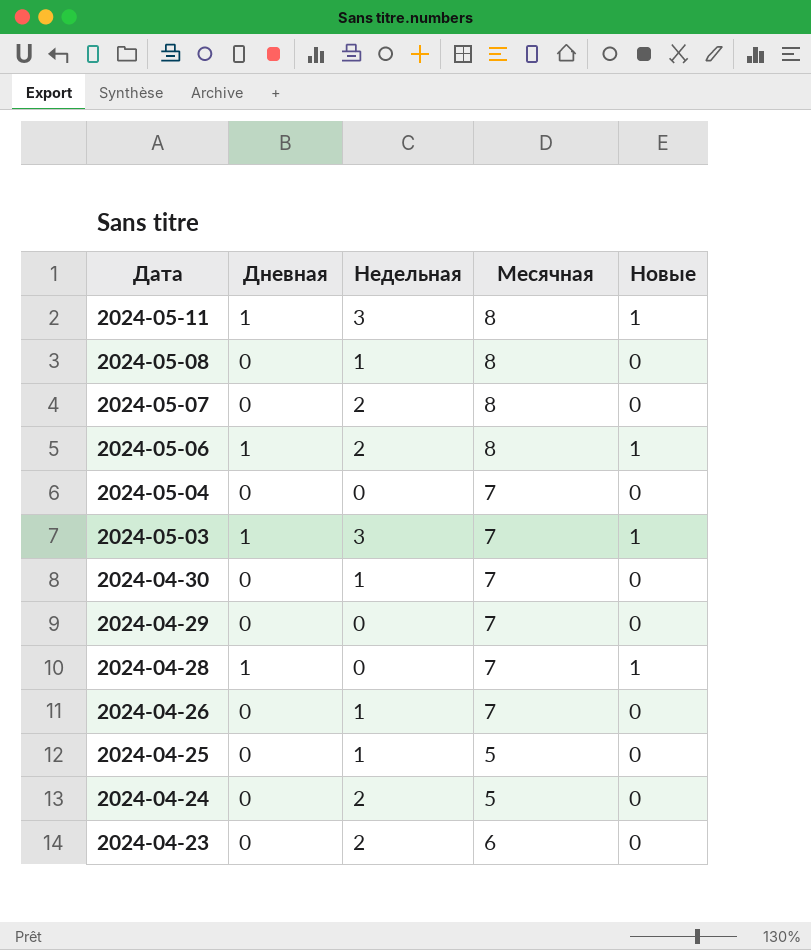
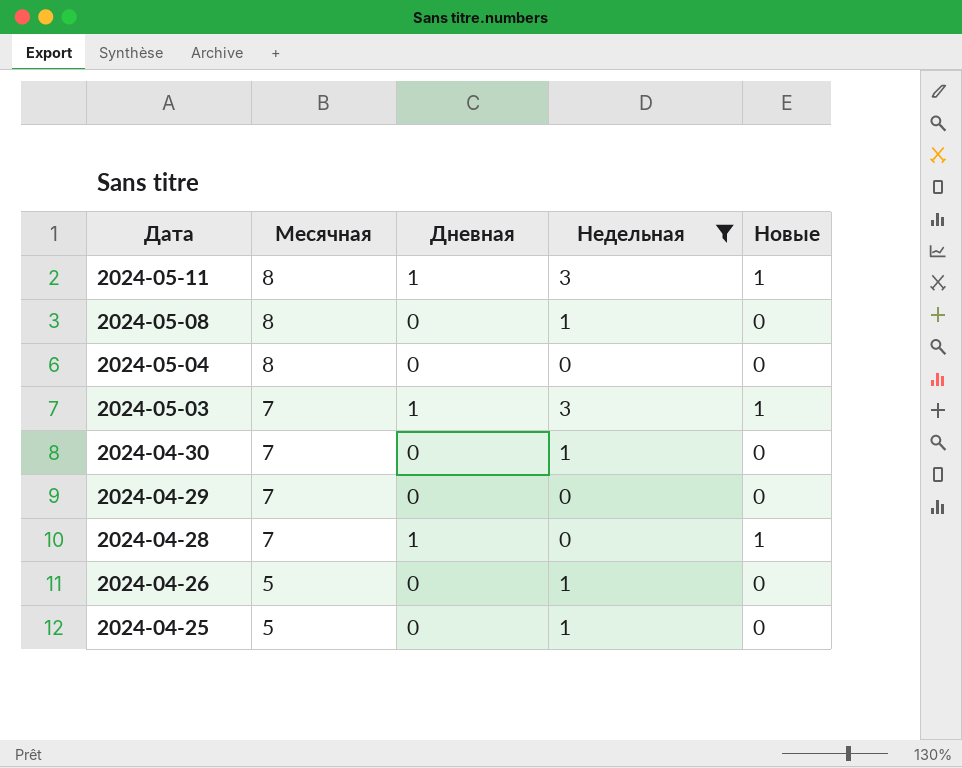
filter: none -> Недельная != 2
column Месячная | position: 4 -> 2
2024-05-04 | Месячная: 7 -> 8
2024-04-26 | Месячная: 7 -> 5

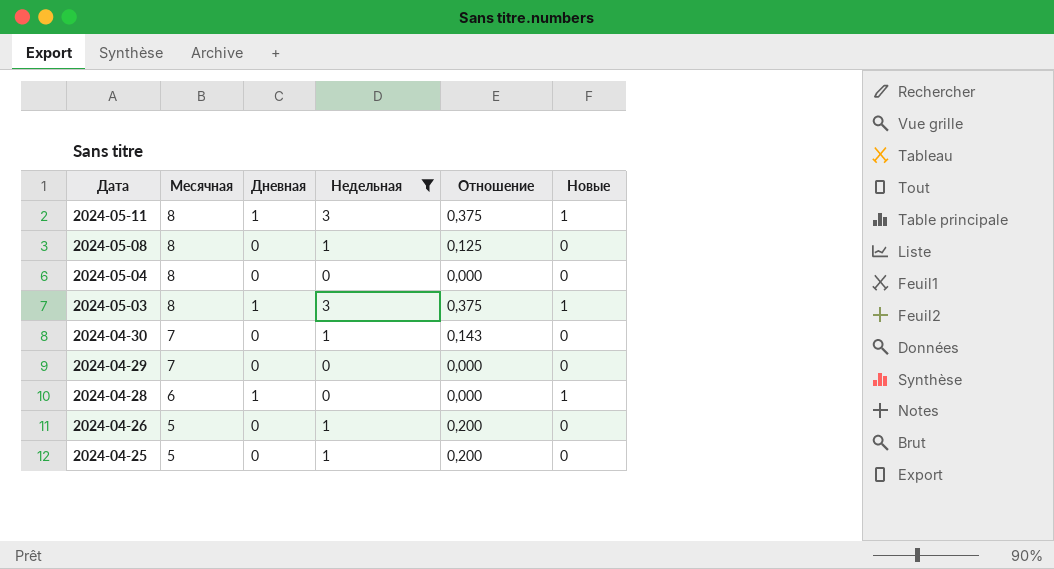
column Отношение | formula: none -> [Недельная] / [Месячная]
2024-05-03 | Месячная: 7 -> 8
2024-04-28 | Месячная: 7 -> 6

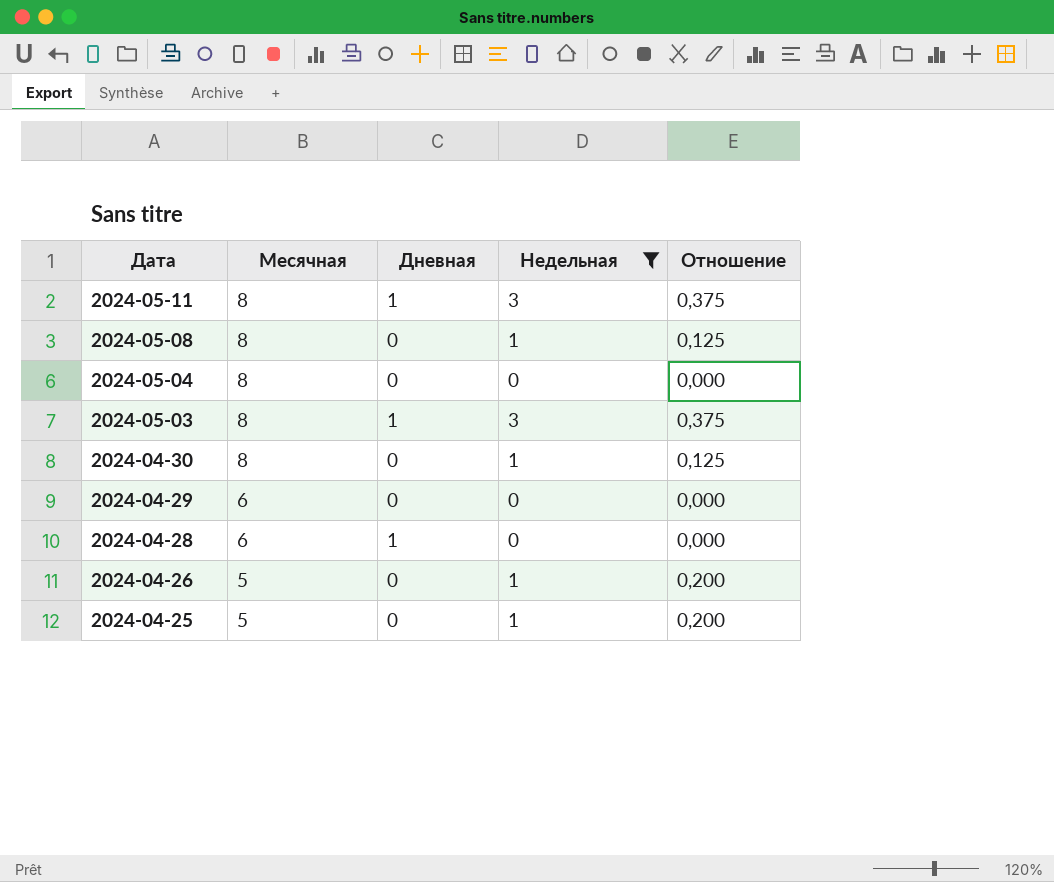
column Новые | position: 6 -> none
2024-04-30 | Месячная: 7 -> 8
2024-04-30 | Отношение: 0,143 -> 0,125
2024-04-29 | Месячная: 7 -> 6

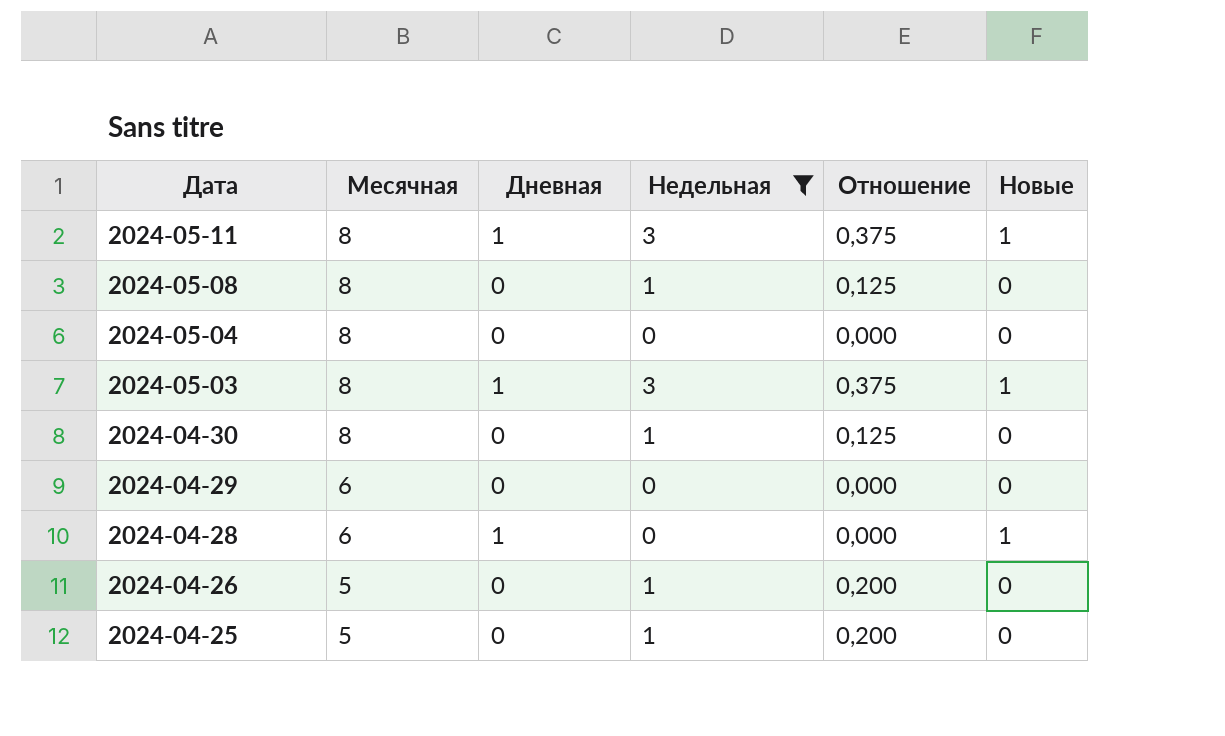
column Новые | position: none -> 6

